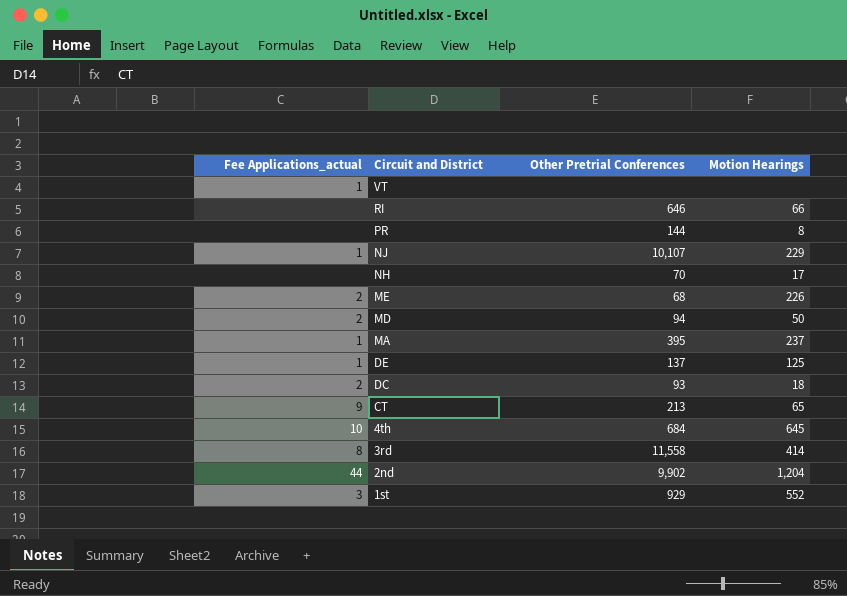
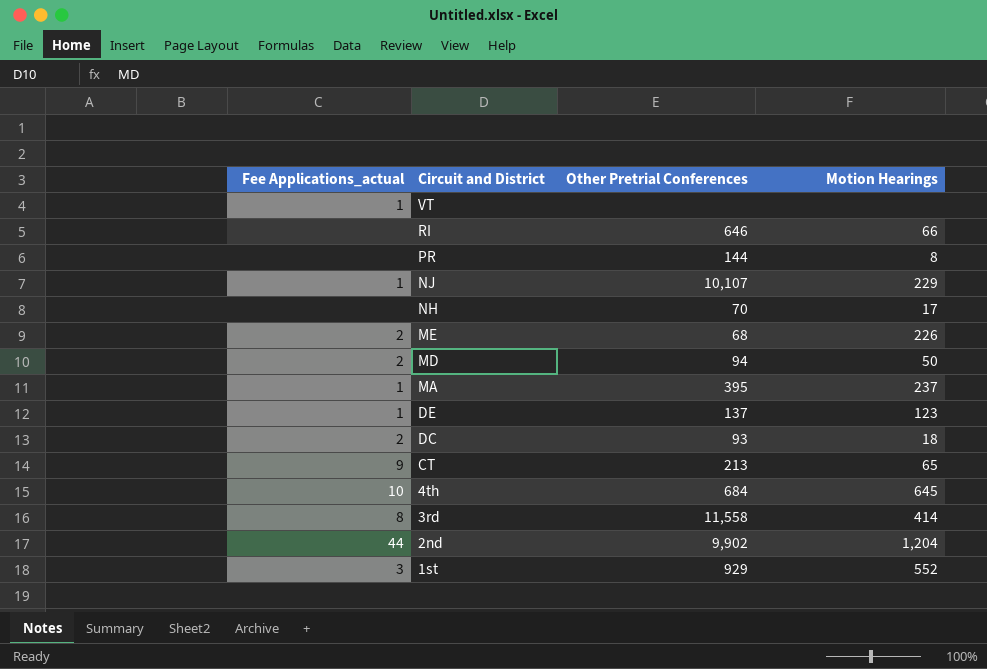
DE | Motion Hearings: 125 -> 123

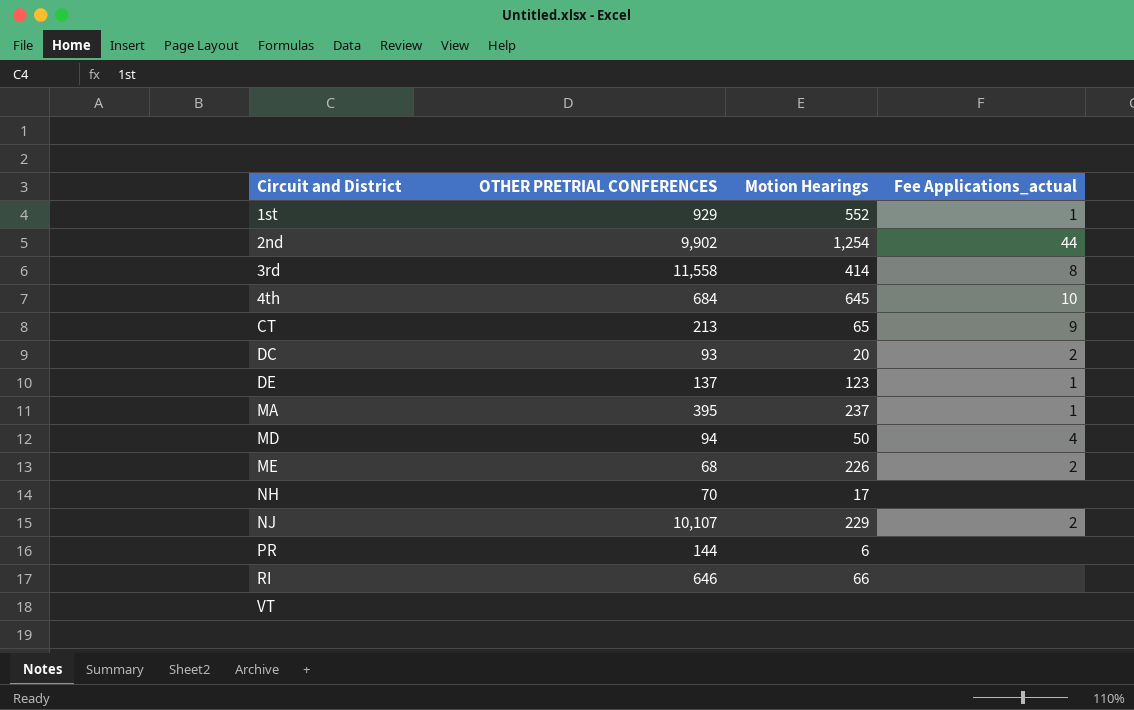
row order: Circuit and District descending -> Circuit and District ascending
column name: Other Pretrial Conferences -> OTHER PRETRIAL CONFERENCES
column Fee Applications_actual | position: 1 -> 4
1st | Fee Applications_actual: 3 -> 1
2nd | Motion Hearings: 1,204 -> 1,254
DC | Motion Hearings: 18 -> 20
MD | Fee Applications_actual: 2 -> 4
NJ | Fee Applications_actual: 1 -> 2
PR | Motion Hearings: 8 -> 6
VT | Fee Applications_actual: 1 -> none

